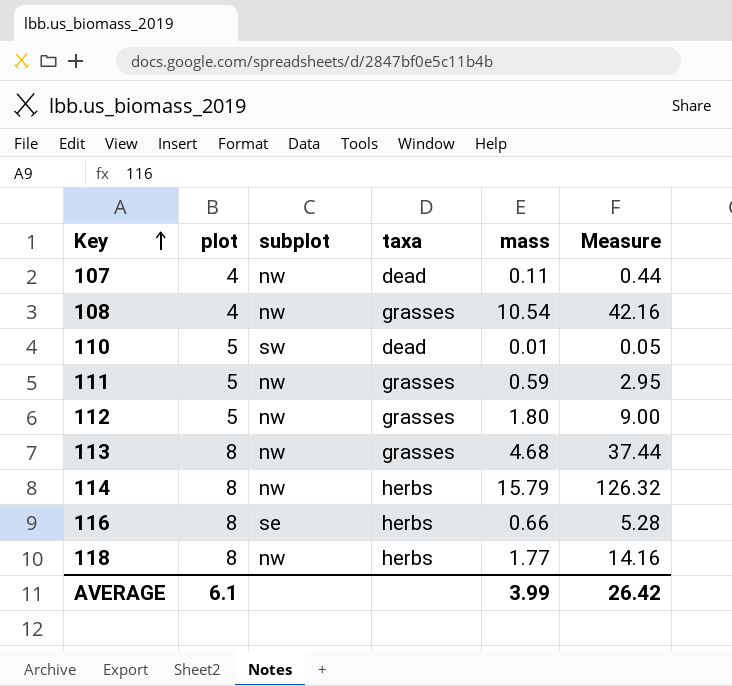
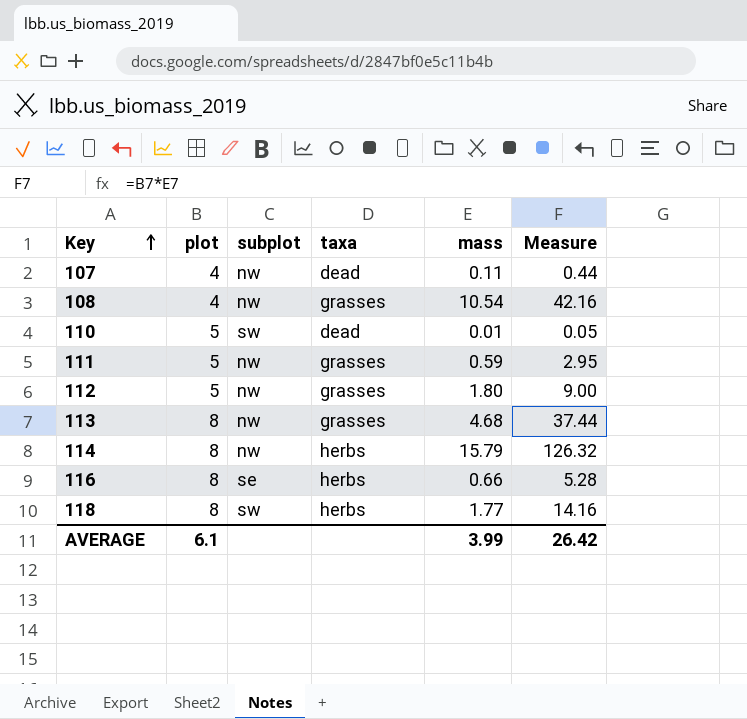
118 | subplot: nw -> sw

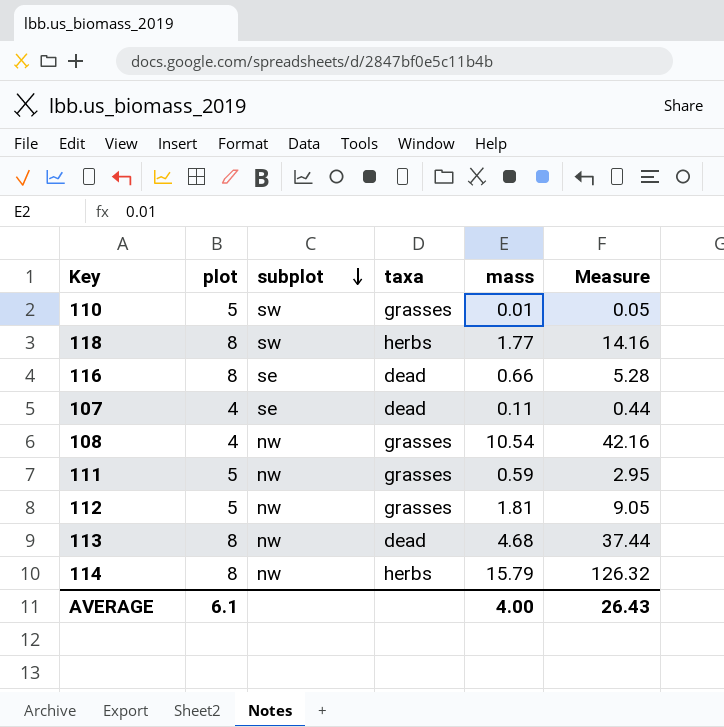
row order: Key ascending -> subplot descending
110 | taxa: dead -> grasses
116 | taxa: herbs -> dead
107 | subplot: nw -> se
112 | mass: 1.80 -> 1.81
112 | Measure: 9.00 -> 9.05
113 | taxa: grasses -> dead
AVERAGE | mass: 3.99 -> 4.00
AVERAGE | Measure: 26.42 -> 26.43

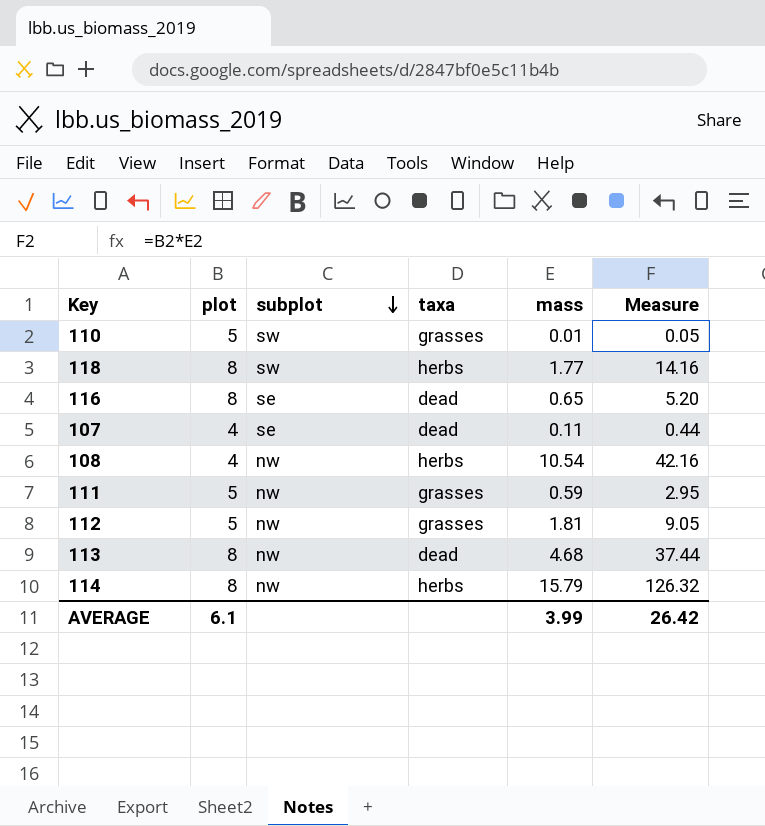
116 | mass: 0.66 -> 0.65
116 | Measure: 5.28 -> 5.20
108 | taxa: grasses -> herbs
AVERAGE | mass: 4.00 -> 3.99
AVERAGE | Measure: 26.43 -> 26.42

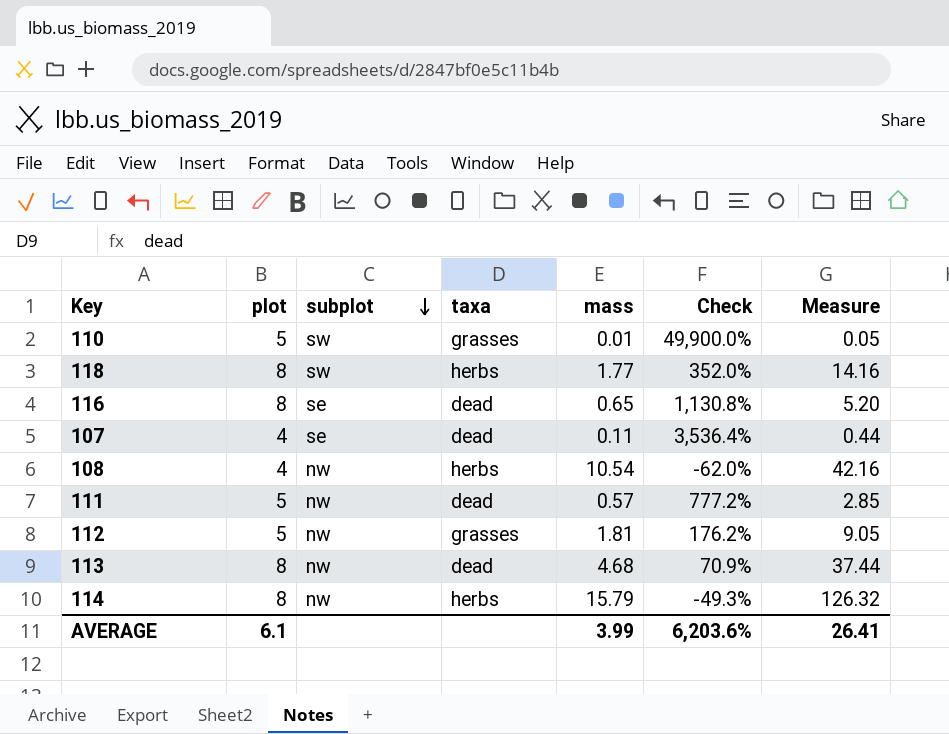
column Check | formula: none -> ([plot] - [mass]) / [mass]
111 | taxa: grasses -> dead
111 | mass: 0.59 -> 0.57
111 | Measure: 2.95 -> 2.85
AVERAGE | Measure: 26.42 -> 26.41

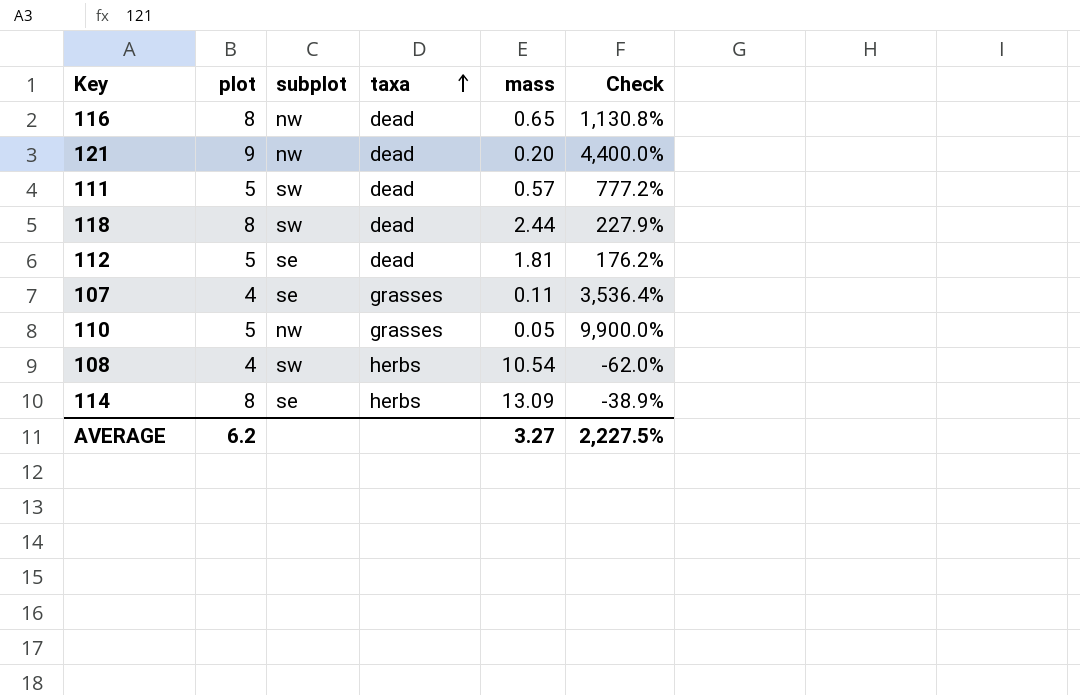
row order: subplot descending -> taxa ascending
column Measure | formula: [plot] * [mass] -> none
row 113: 8 | nw | dead | 4.68 | 70.9% | 37.44 -> none
116 | subplot: se -> nw
row 121: none -> 9 | nw | dead | 0.20 | 4,400.0%
111 | subplot: nw -> sw
118 | taxa: herbs -> dead
118 | mass: 1.77 -> 2.44
118 | Check: 352.0% -> 227.9%
112 | subplot: nw -> se
112 | taxa: grasses -> dead
107 | taxa: dead -> grasses
110 | subplot: sw -> nw
110 | mass: 0.01 -> 0.05
110 | Check: 49,900.0% -> 9,900.0%
108 | subplot: nw -> sw
114 | subplot: nw -> se
114 | mass: 15.79 -> 13.09
114 | Check: -49.3% -> -38.9%
AVERAGE | plot: 6.1 -> 6.2
AVERAGE | mass: 3.99 -> 3.27
AVERAGE | Check: 6,203.6% -> 2,227.5%

